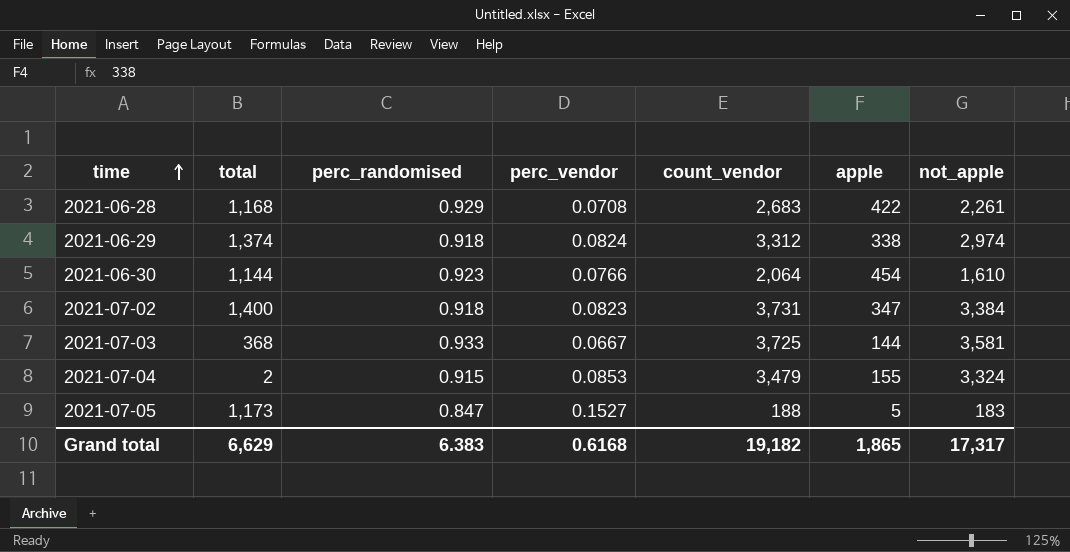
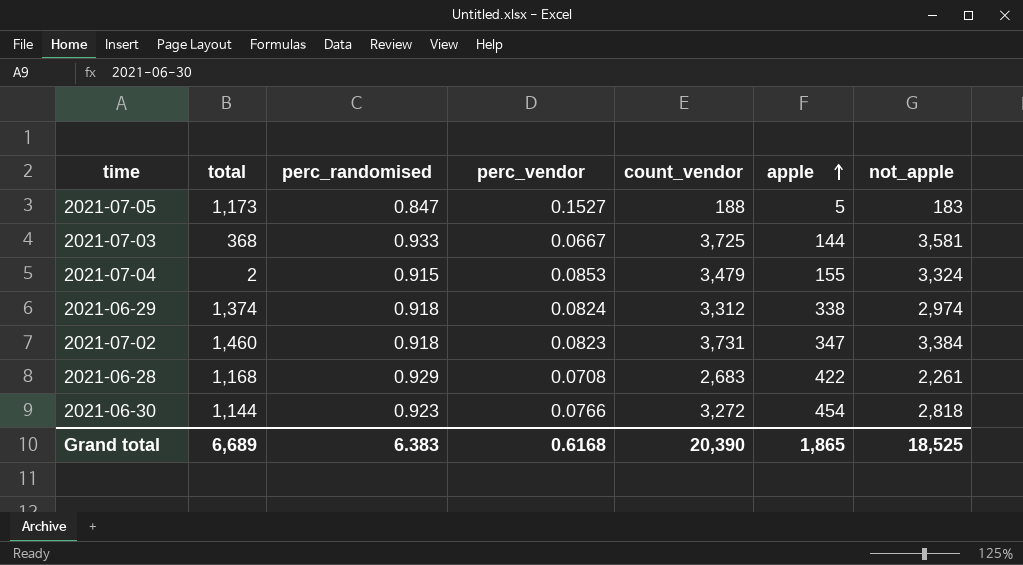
row order: time ascending -> apple ascending
2021-07-02 | total: 1,400 -> 1,460
2021-06-30 | count_vendor: 2,064 -> 3,272
2021-06-30 | not_apple: 1,610 -> 2,818
Grand total | total: 6,629 -> 6,689
Grand total | count_vendor: 19,182 -> 20,390
Grand total | not_apple: 17,317 -> 18,525

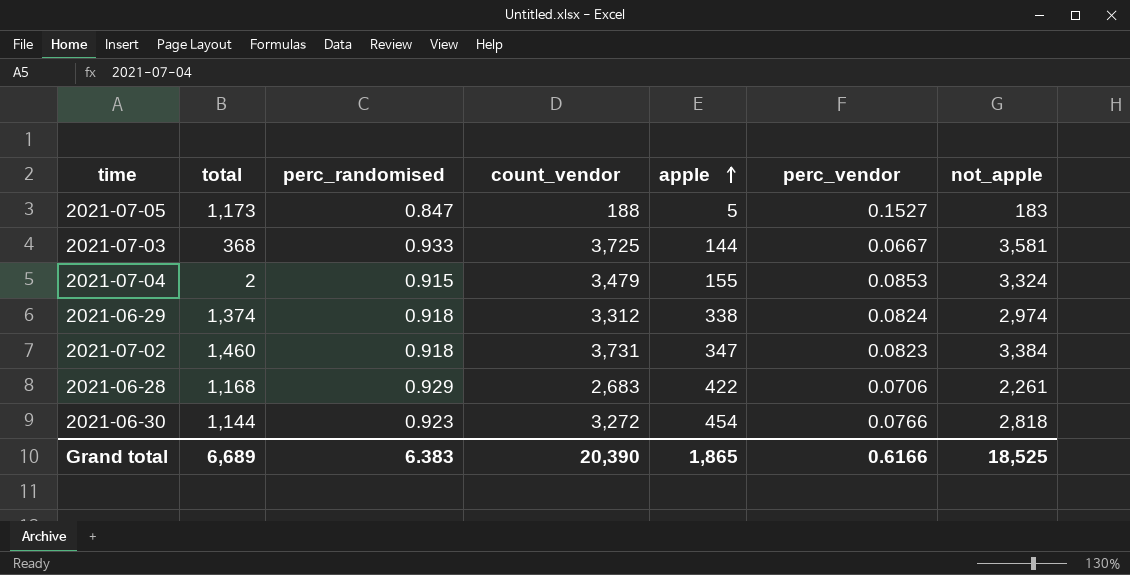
column perc_vendor | position: 4 -> 6
2021-06-28 | perc_vendor: 0.0708 -> 0.0706
Grand total | perc_vendor: 0.6168 -> 0.6166

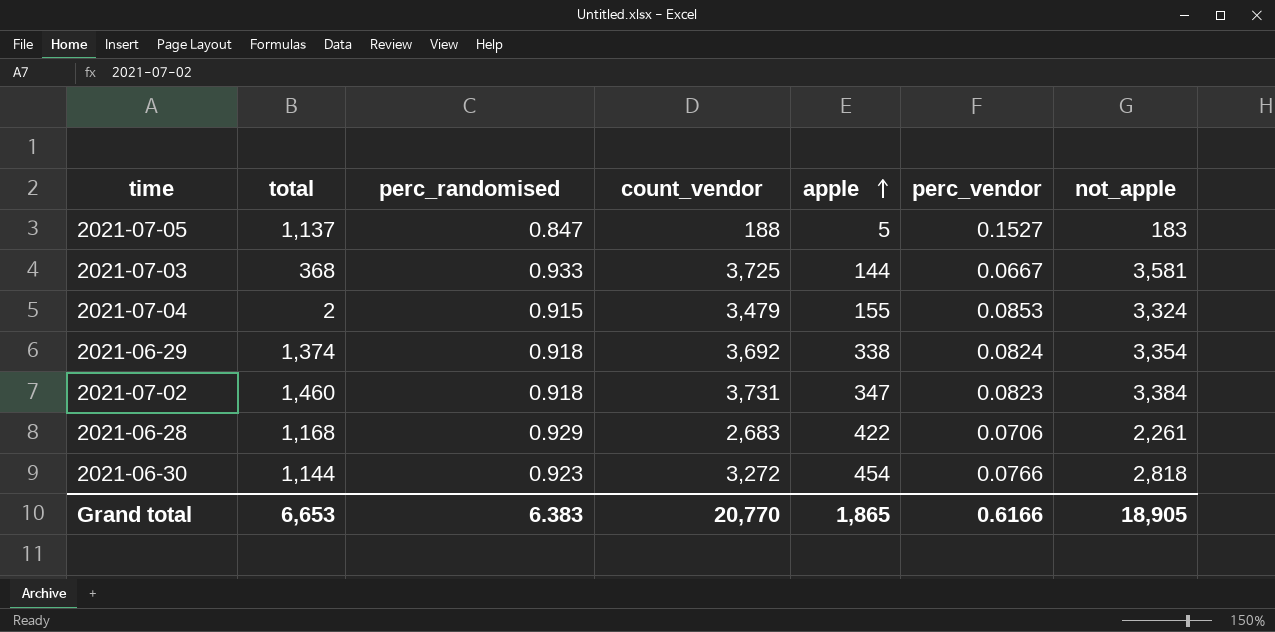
2021-07-05 | total: 1,173 -> 1,137
2021-06-29 | count_vendor: 3,312 -> 3,692
2021-06-29 | not_apple: 2,974 -> 3,354
Grand total | total: 6,689 -> 6,653
Grand total | count_vendor: 20,390 -> 20,770
Grand total | not_apple: 18,525 -> 18,905

